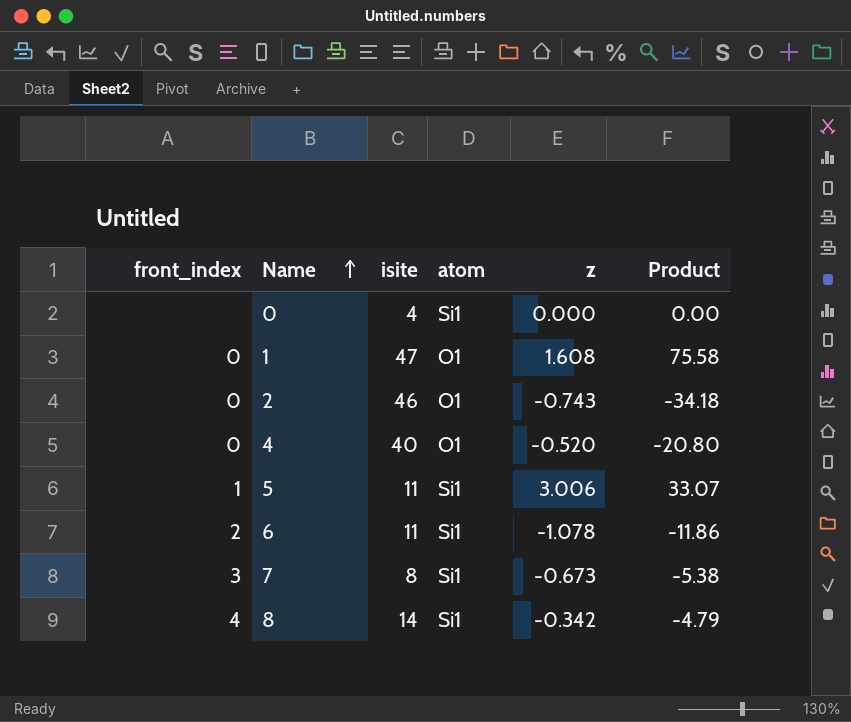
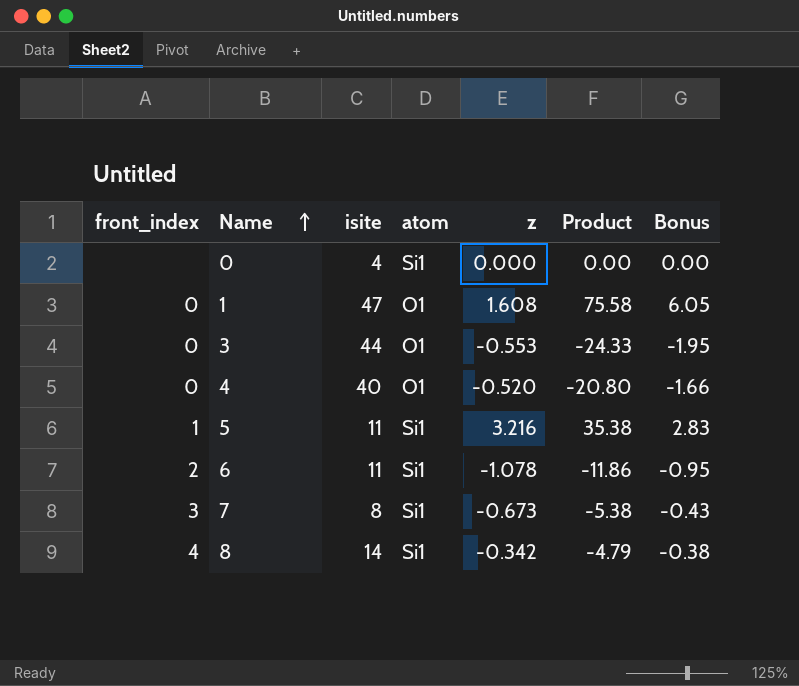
column Bonus | formula: none -> [Product] * 0.08
row 2: 0 | 46 | O1 | -0.743 | -34.18 -> none
row 3: none -> 0 | 44 | O1 | -0.553 | -24.33 | -1.95
5 | z: 3.006 -> 3.216
5 | Product: 33.07 -> 35.38

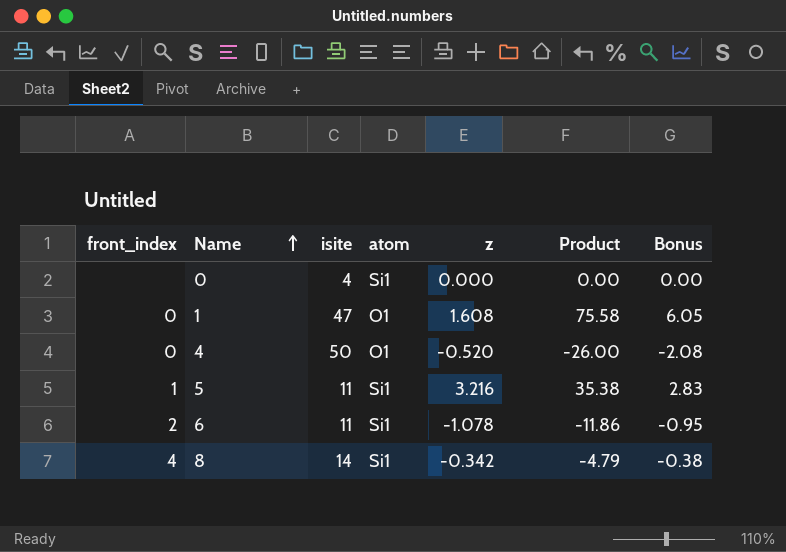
row 3: 0 | 44 | O1 | -0.553 | -24.33 | -1.95 -> none
row 7: 3 | 8 | Si1 | -0.673 | -5.38 | -0.43 -> none
4 | isite: 40 -> 50
4 | Product: -20.80 -> -26.00
4 | Bonus: -1.66 -> -2.08

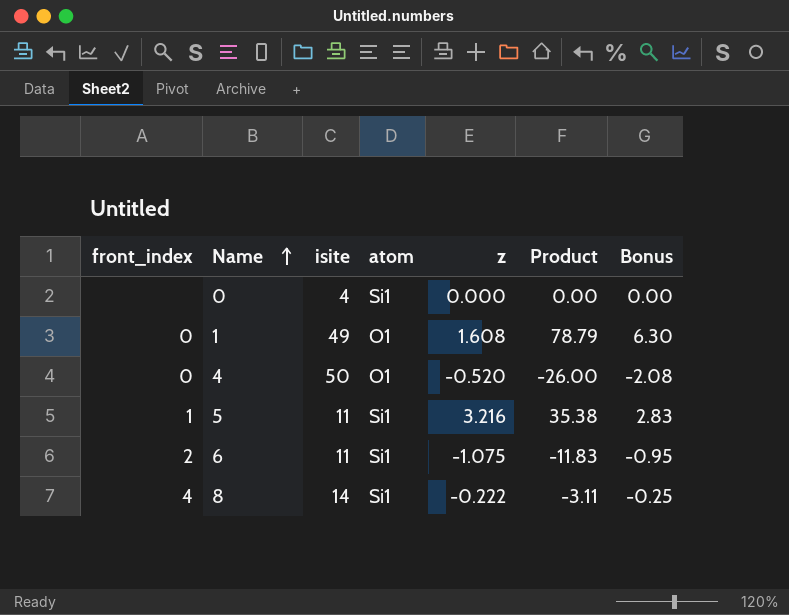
1 | isite: 47 -> 49
1 | Product: 75.58 -> 78.79
1 | Bonus: 6.05 -> 6.30
6 | z: -1.078 -> -1.075
6 | Product: -11.86 -> -11.83
8 | z: -0.342 -> -0.222
8 | Product: -4.79 -> -3.11
8 | Bonus: -0.38 -> -0.25

